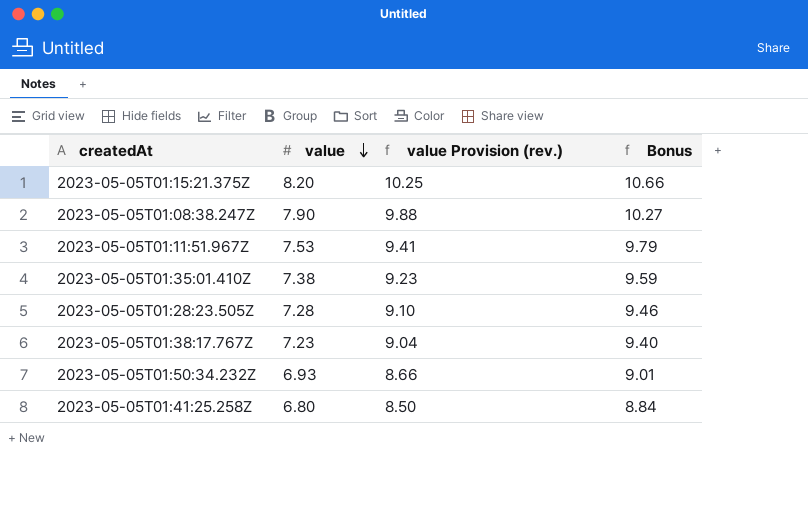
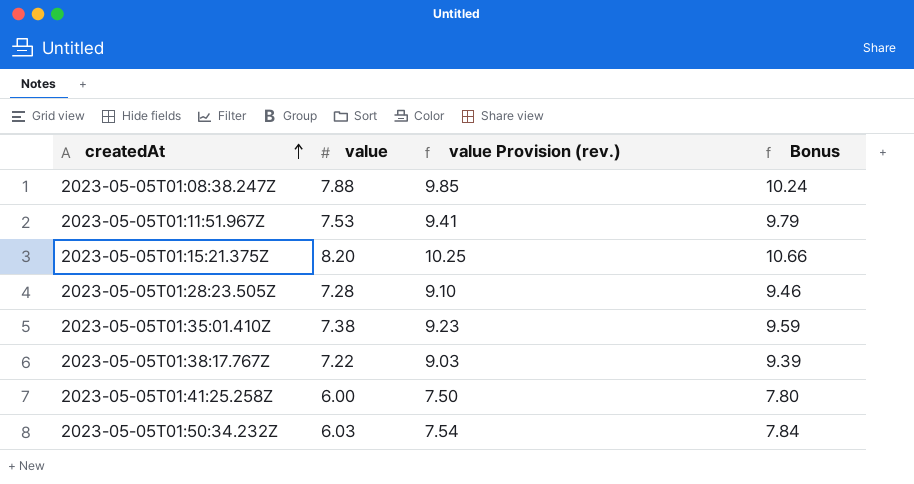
row order: value descending -> createdAt ascending
2023-05-05T01:08:38.247Z | value: 7.90 -> 7.88
2023-05-05T01:08:38.247Z | value Provision (rev.): 9.88 -> 9.85
2023-05-05T01:08:38.247Z | Bonus: 10.27 -> 10.24
2023-05-05T01:38:17.767Z | value: 7.23 -> 7.22
2023-05-05T01:38:17.767Z | value Provision (rev.): 9.04 -> 9.03
2023-05-05T01:38:17.767Z | Bonus: 9.40 -> 9.39
2023-05-05T01:41:25.258Z | value: 6.80 -> 6.00
2023-05-05T01:41:25.258Z | value Provision (rev.): 8.50 -> 7.50
2023-05-05T01:41:25.258Z | Bonus: 8.84 -> 7.80
2023-05-05T01:50:34.232Z | value: 6.93 -> 6.03
2023-05-05T01:50:34.232Z | value Provision (rev.): 8.66 -> 7.54
2023-05-05T01:50:34.232Z | Bonus: 9.01 -> 7.84

